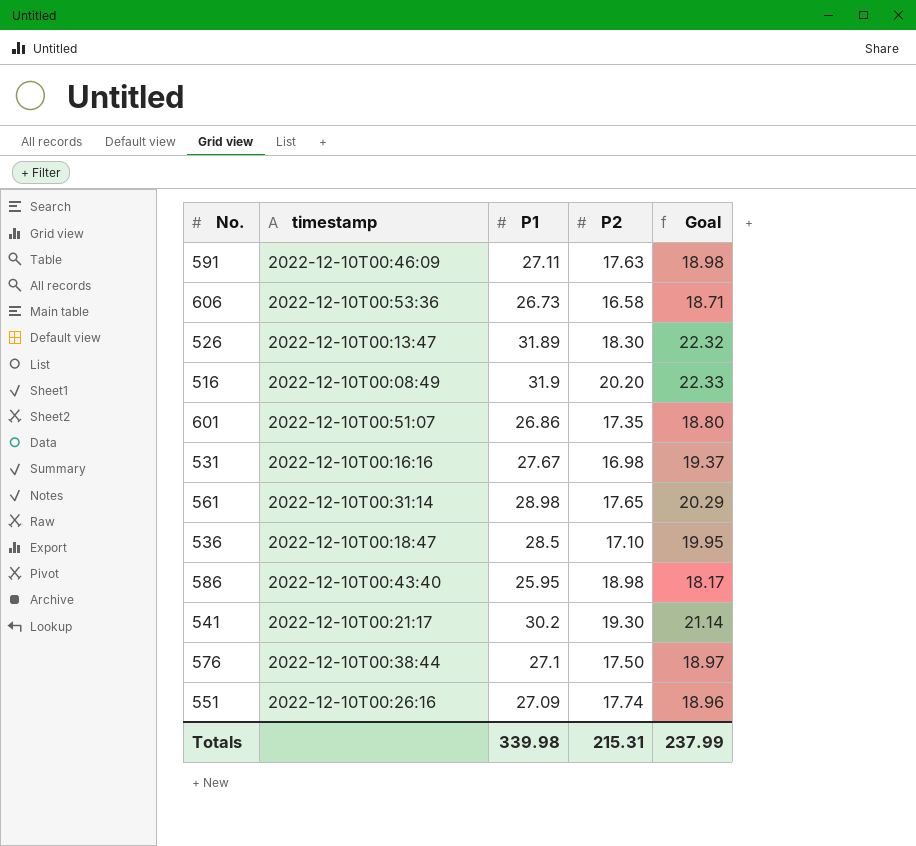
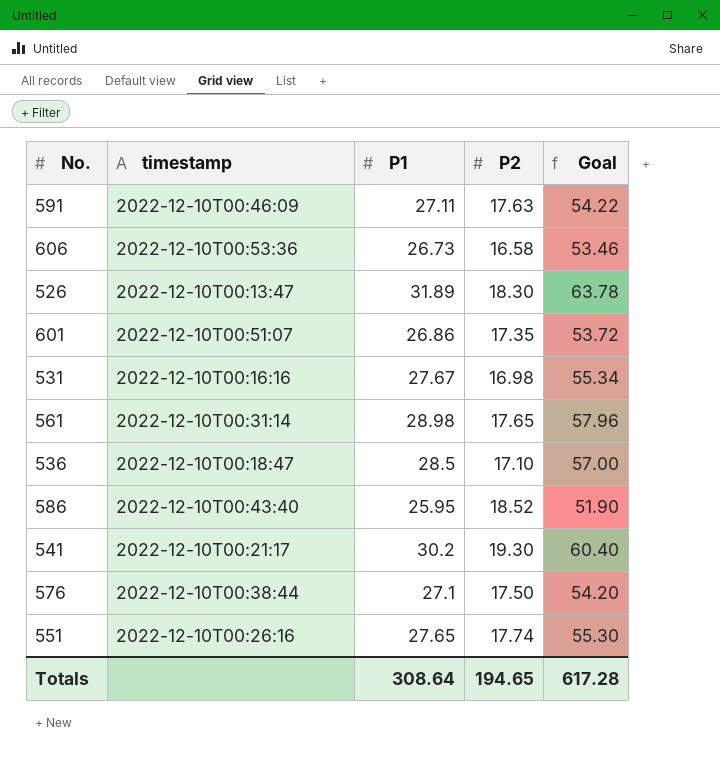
column Goal | formula: [P1] * 0.7 -> [P1] * 2
row 516: 2022-12-10T00:08:49 | 31.9 | 20.20 | 22.33 -> none
586 | P2: 18.98 -> 18.52
551 | P1: 27.09 -> 27.65
Totals | P1: 339.98 -> 308.64
Totals | P2: 215.31 -> 194.65
Totals | Goal: 237.99 -> 617.28

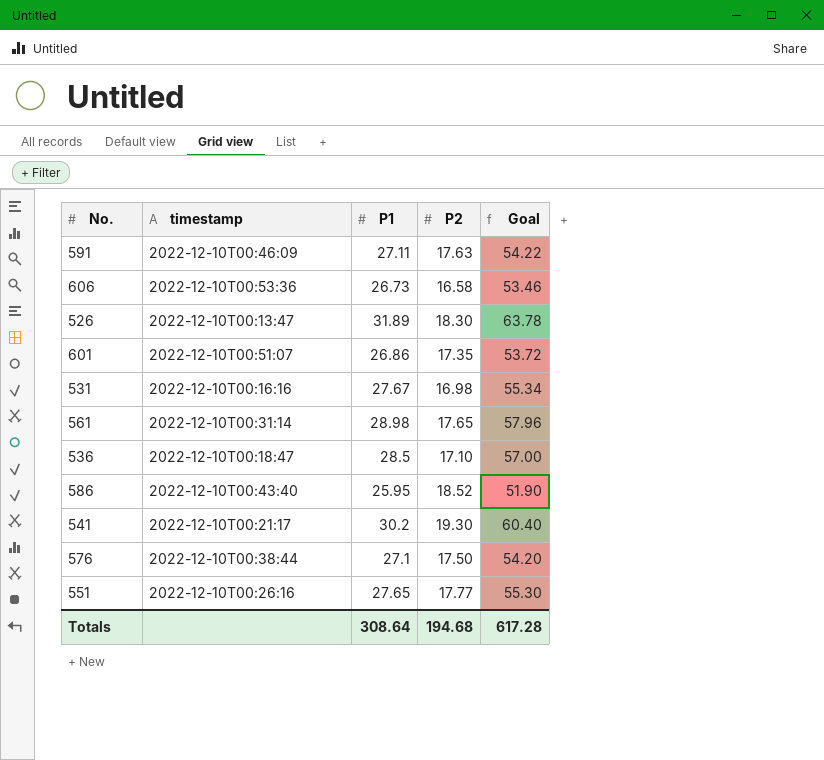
551 | P2: 17.74 -> 17.77
Totals | P2: 194.65 -> 194.68

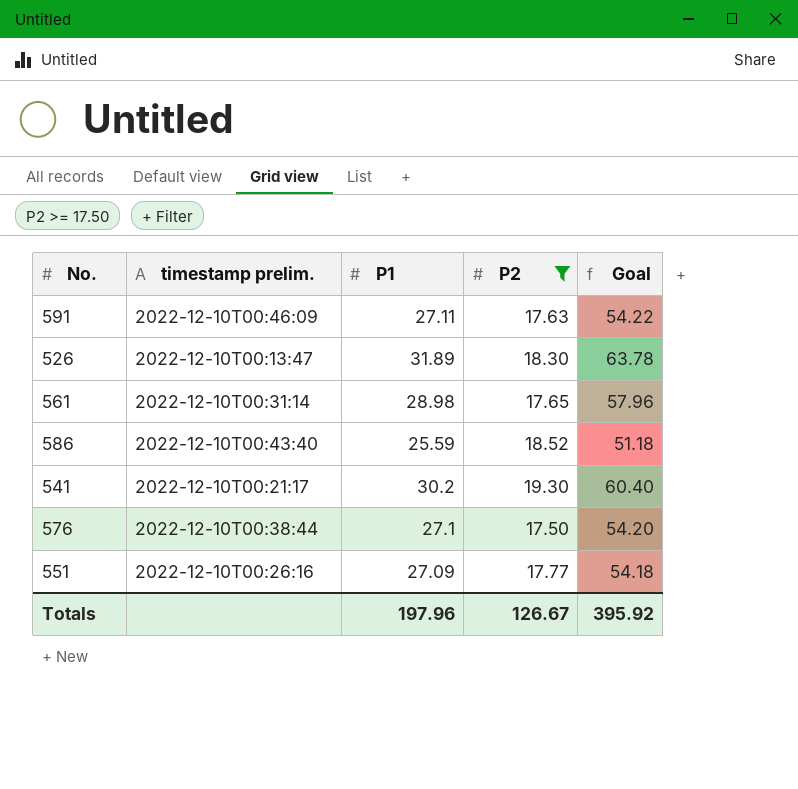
filter: none -> P2 >= 17.50
column name: timestamp -> timestamp prelim.
586 | P1: 25.95 -> 25.59
586 | Goal: 51.90 -> 51.18
551 | P1: 27.65 -> 27.09
551 | Goal: 55.30 -> 54.18
Totals | P1: 308.64 -> 197.96
Totals | P2: 194.68 -> 126.67
Totals | Goal: 617.28 -> 395.92

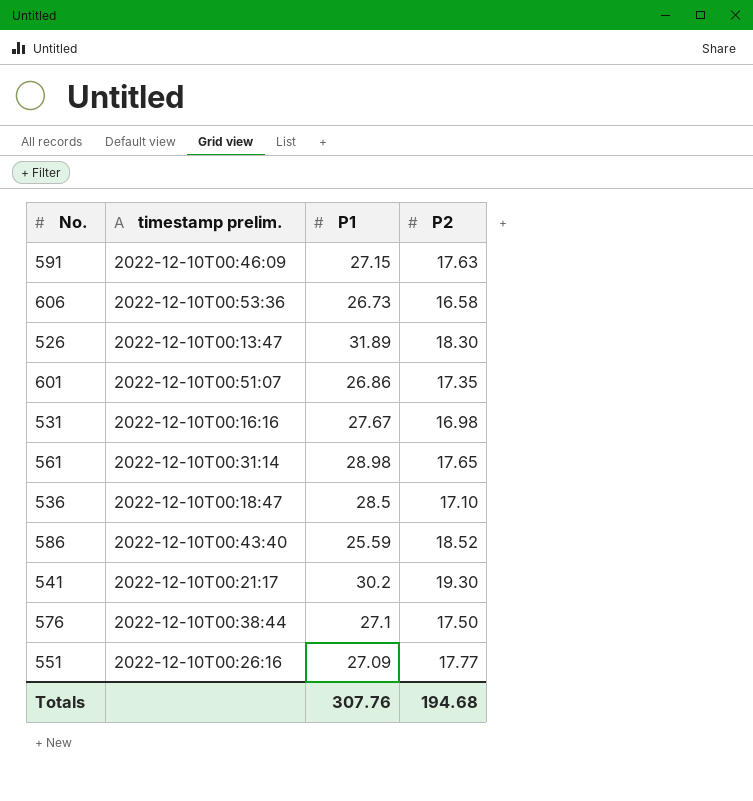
filter: P2 >= 17.50 -> none
column Goal | formula: [P1] * 2 -> none
591 | P1: 27.11 -> 27.15
Totals | P1: 197.96 -> 307.76
Totals | P2: 126.67 -> 194.68

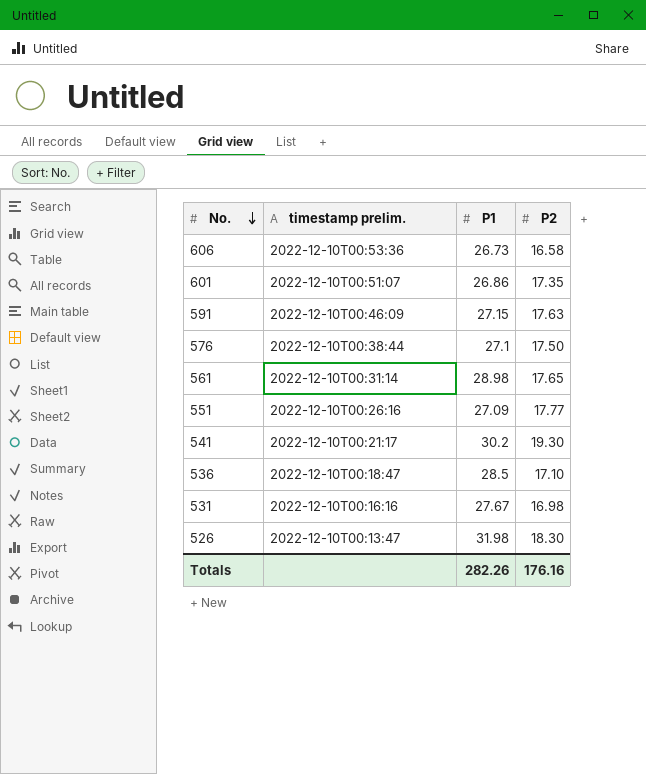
row order: none -> No. descending
row 586: 2022-12-10T00:43:40 | 25.59 | 18.52 -> none
526 | P1: 31.89 -> 31.98
Totals | P1: 307.76 -> 282.26
Totals | P2: 194.68 -> 176.16

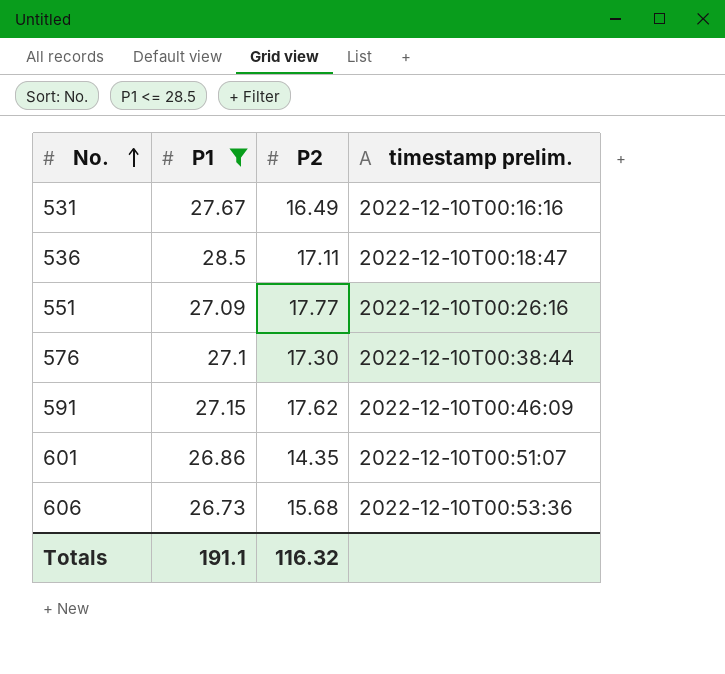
filter: none -> P1 <= 28.5
row order: No. descending -> No. ascending
column timestamp prelim. | position: 2 -> 4
531 | P2: 16.98 -> 16.49
536 | P2: 17.10 -> 17.11
576 | P2: 17.50 -> 17.30
591 | P2: 17.63 -> 17.62
601 | P2: 17.35 -> 14.35
606 | P2: 16.58 -> 15.68
Totals | P1: 282.26 -> 191.1
Totals | P2: 176.16 -> 116.32

